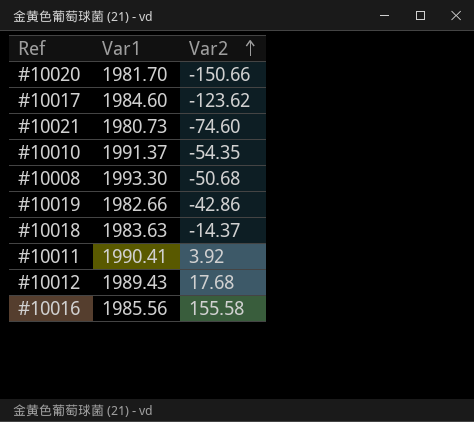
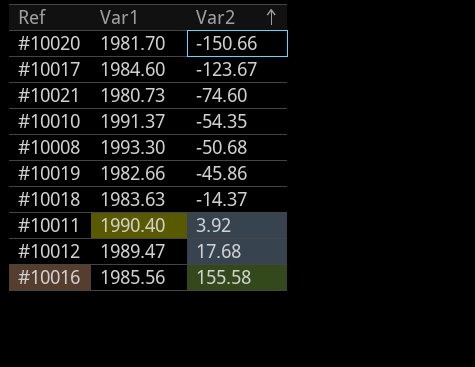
#10017 | Var2: -123.62 -> -123.67
#10019 | Var2: -42.86 -> -45.86
#10011 | Var1: 1990.41 -> 1990.40
#10012 | Var1: 1989.43 -> 1989.47

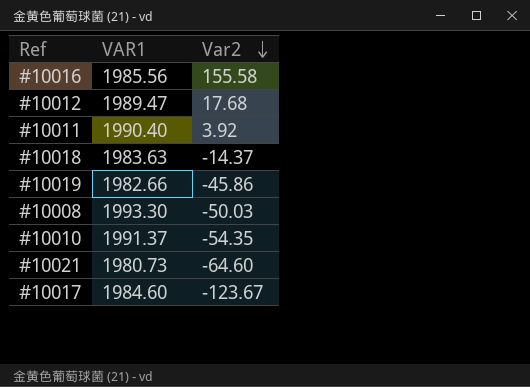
row order: Var2 ascending -> Var2 descending
column name: Var1 -> VAR1
row #10020: 1981.70 | -150.66 -> none
#10008 | Var2: -50.68 -> -50.03
#10021 | Var2: -74.60 -> -64.60

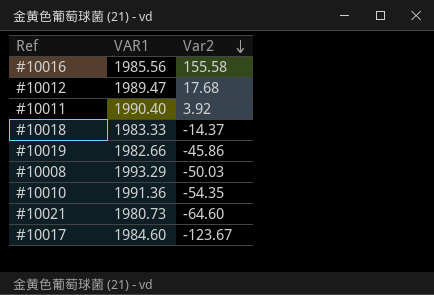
#10018 | VAR1: 1983.63 -> 1983.33
#10008 | VAR1: 1993.30 -> 1993.29
#10010 | VAR1: 1991.37 -> 1991.36

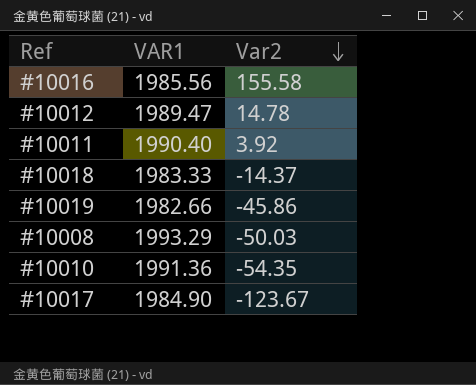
row #10021: 1980.73 | -64.60 -> none
#10012 | Var2: 17.68 -> 14.78
#10017 | VAR1: 1984.60 -> 1984.90

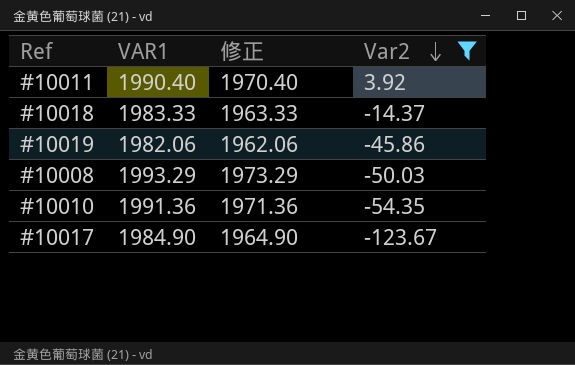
filter: none -> Var2 <= 3.92
column 修正 | formula: none -> [VAR1] - 20
#10019 | VAR1: 1982.66 -> 1982.06

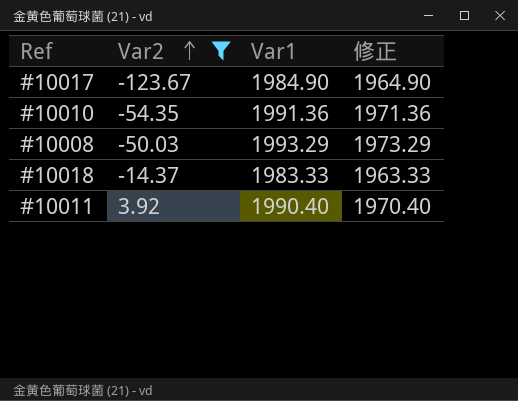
row order: Var2 descending -> Var2 ascending
column Var2 | position: 4 -> 2
column name: VAR1 -> Var1
row #10019: 1982.06 | 1962.06 | -45.86 -> none

